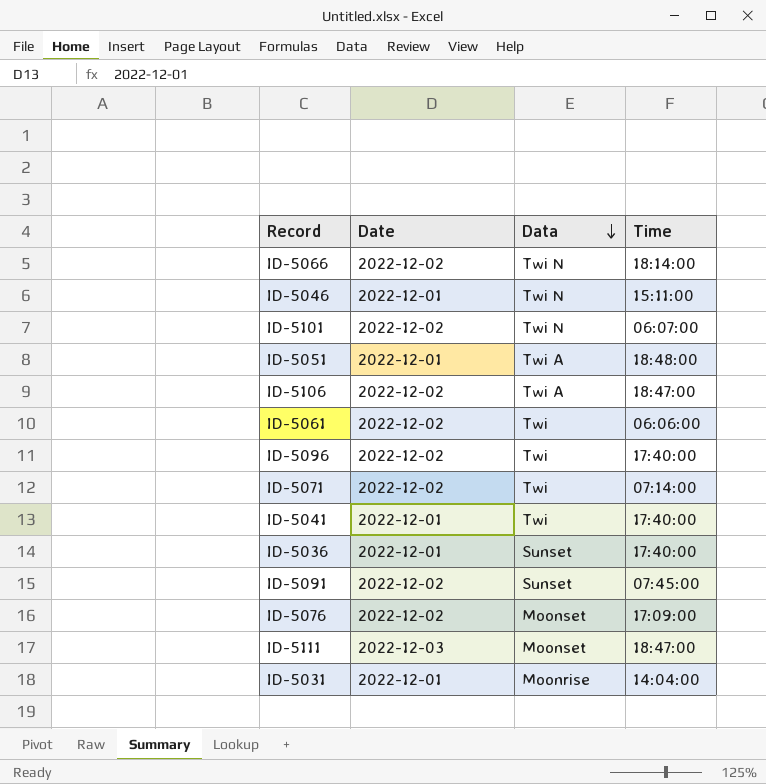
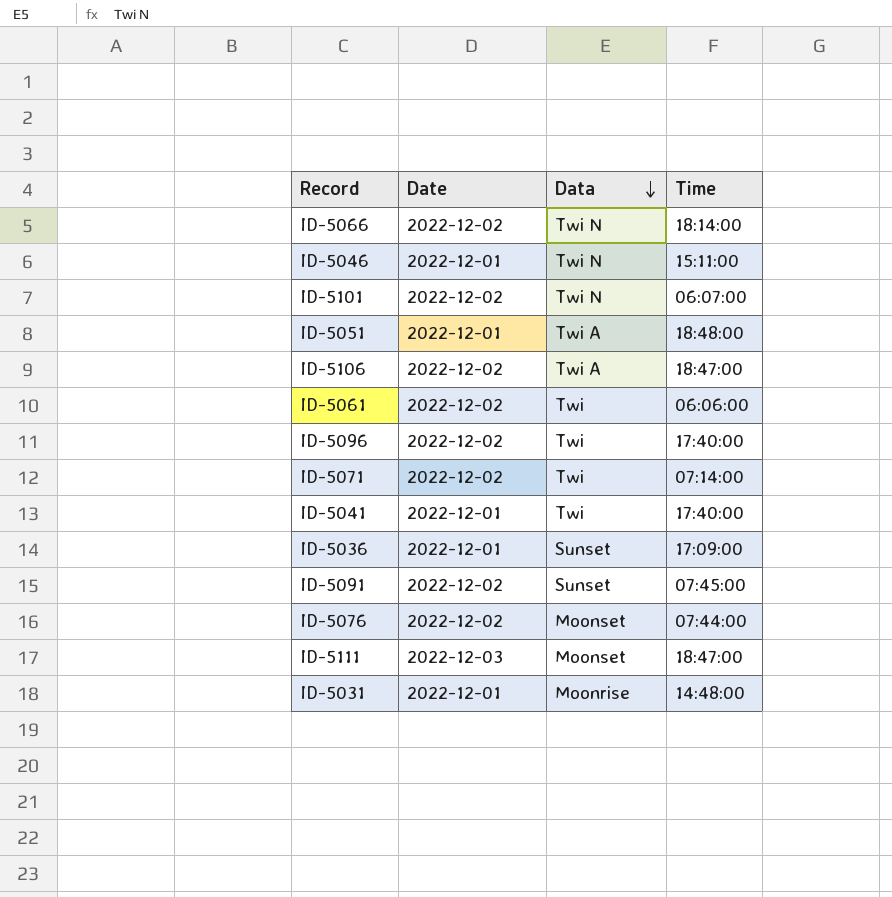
ID-5036 | Time: 17:40:00 -> 17:09:00
ID-5076 | Time: 17:09:00 -> 07:44:00
ID-5031 | Time: 14:04:00 -> 14:48:00

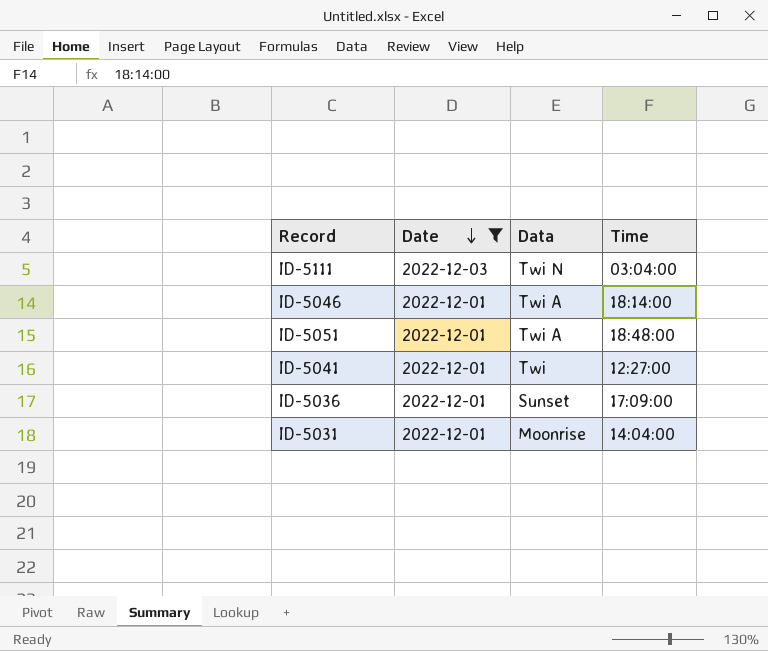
filter: none -> Date != 2022-12-02
row order: Data descending -> Date descending
ID-5111 | Data: Moonset -> Twi N
ID-5111 | Time: 18:47:00 -> 03:04:00
ID-5046 | Data: Twi N -> Twi A
ID-5046 | Time: 15:11:00 -> 18:14:00
ID-5041 | Time: 17:40:00 -> 12:27:00
ID-5031 | Time: 14:48:00 -> 14:04:00

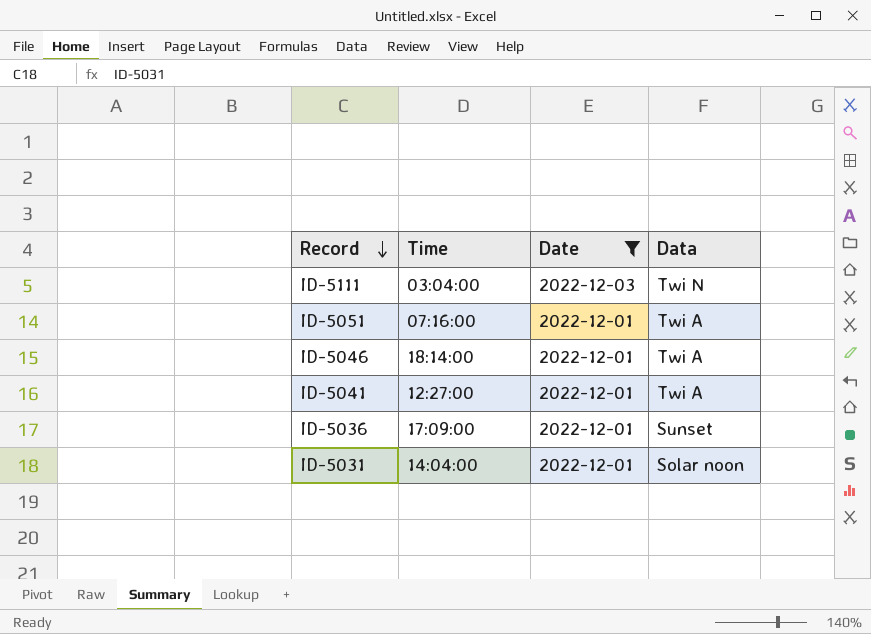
row order: Date descending -> Record descending
column Time | position: 4 -> 2
ID-5051 | Time: 18:48:00 -> 07:16:00
ID-5041 | Data: Twi -> Twi A
ID-5031 | Data: Moonrise -> Solar noon

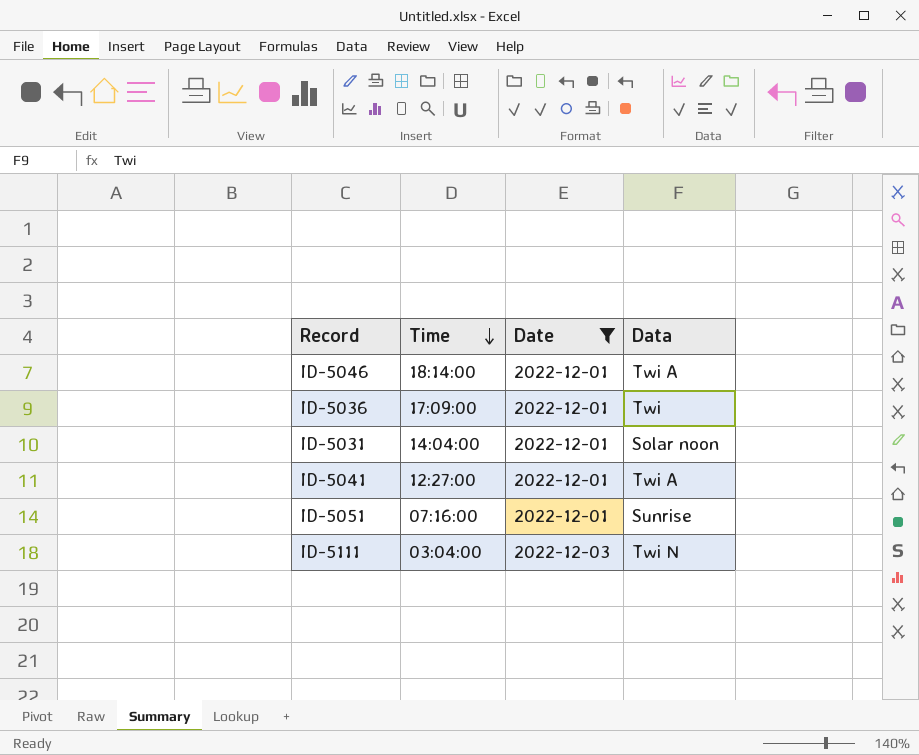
row order: Record descending -> Time descending
ID-5036 | Data: Sunset -> Twi
ID-5051 | Data: Twi A -> Sunrise

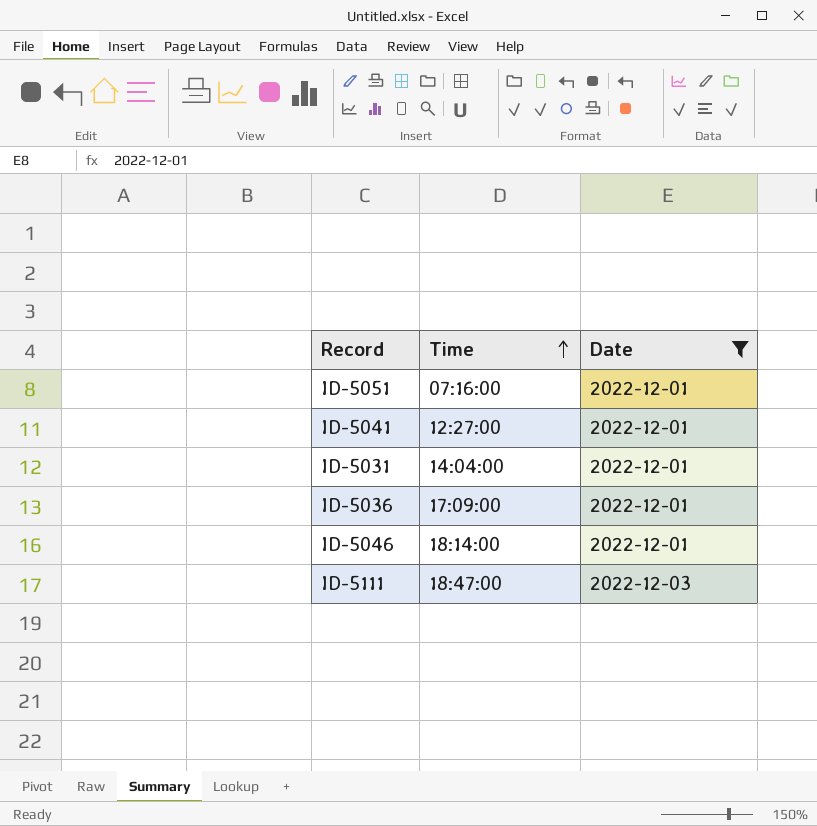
row order: Time descending -> Time ascending
column Data | position: 4 -> none
ID-5111 | Time: 03:04:00 -> 18:47:00

